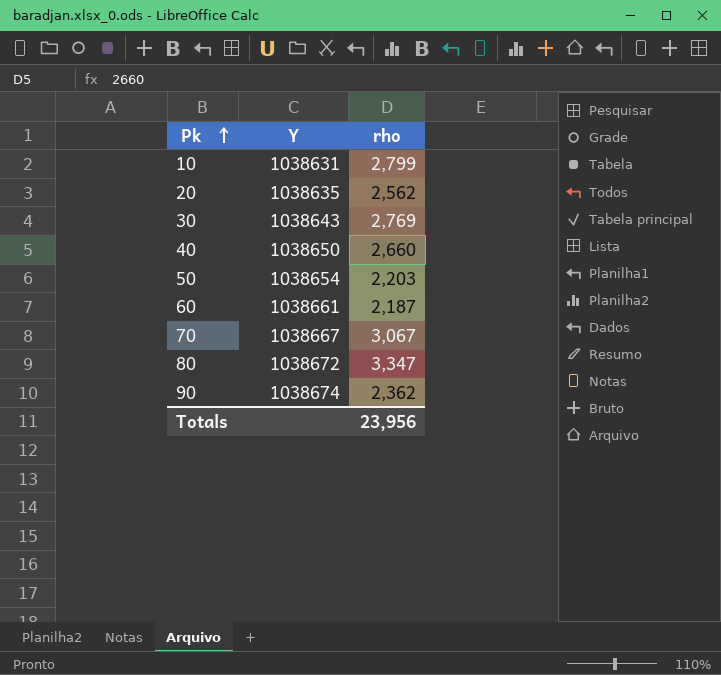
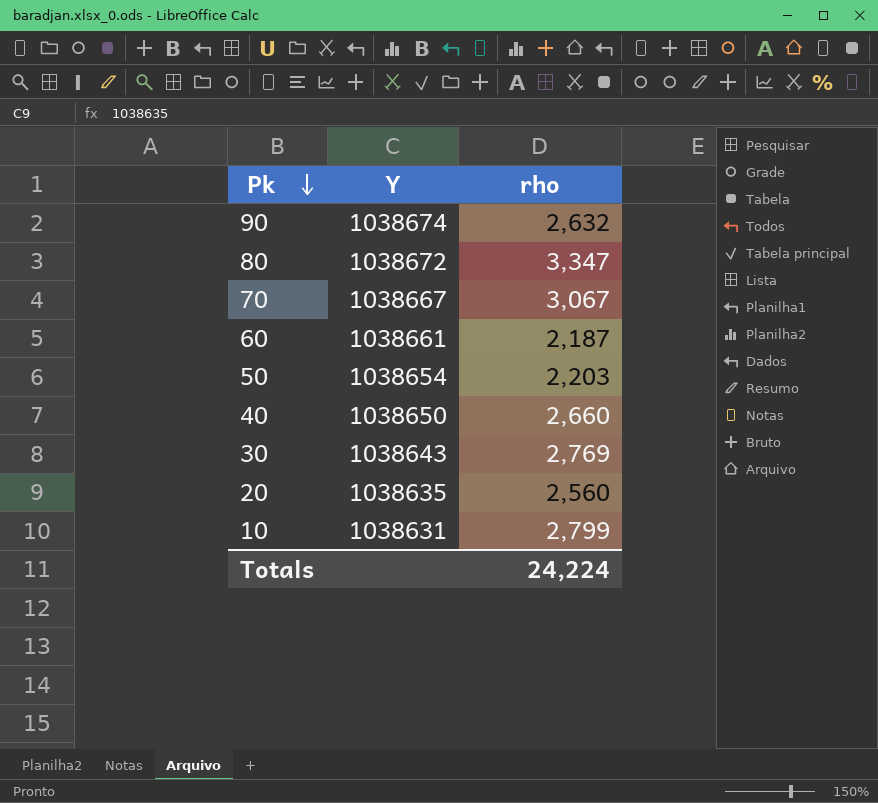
row order: Pk ascending -> Pk descending
90 | rho: 2,362 -> 2,632
20 | rho: 2,562 -> 2,560
Totals | rho: 23,956 -> 24,224

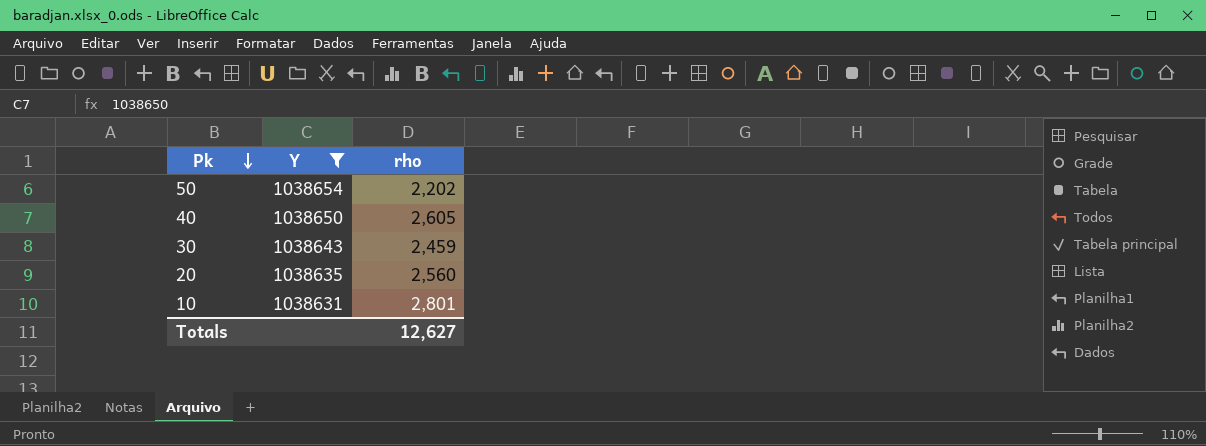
filter: none -> Y <= 1038654
50 | rho: 2,203 -> 2,202
40 | rho: 2,660 -> 2,605
30 | rho: 2,769 -> 2,459
10 | rho: 2,799 -> 2,801
Totals | rho: 24,224 -> 12,627

